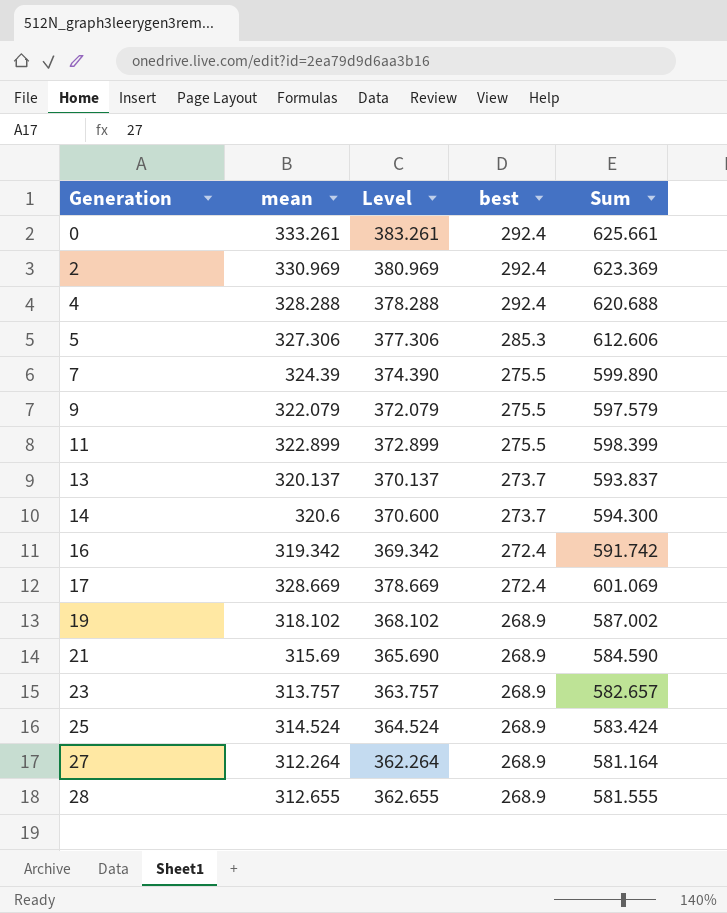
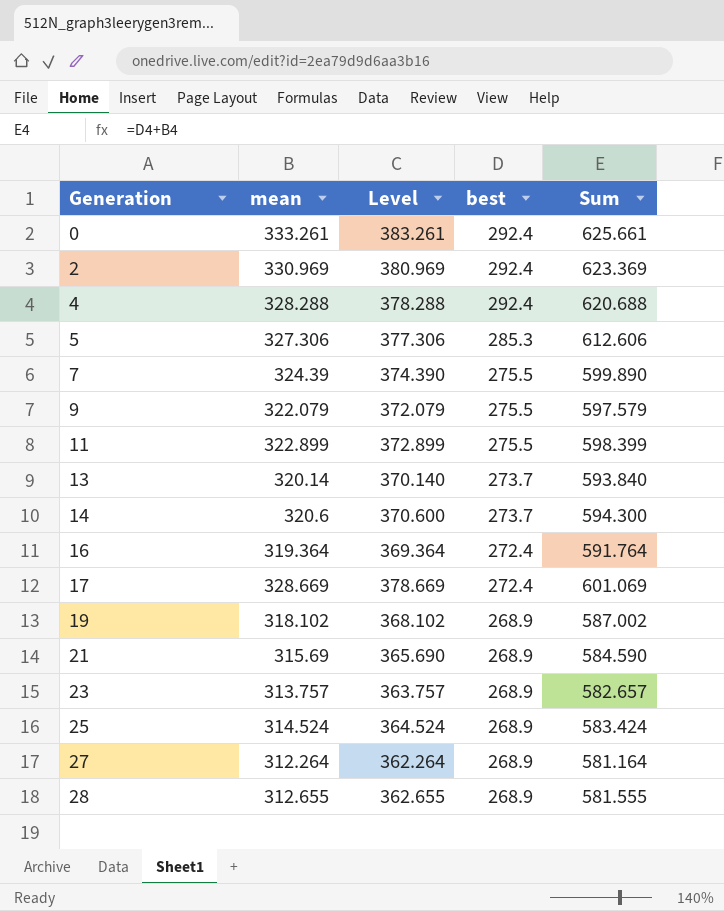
13 | mean: 320.137 -> 320.14
13 | Level: 370.137 -> 370.140
13 | Sum: 593.837 -> 593.840
16 | mean: 319.342 -> 319.364
16 | Level: 369.342 -> 369.364
16 | Sum: 591.742 -> 591.764

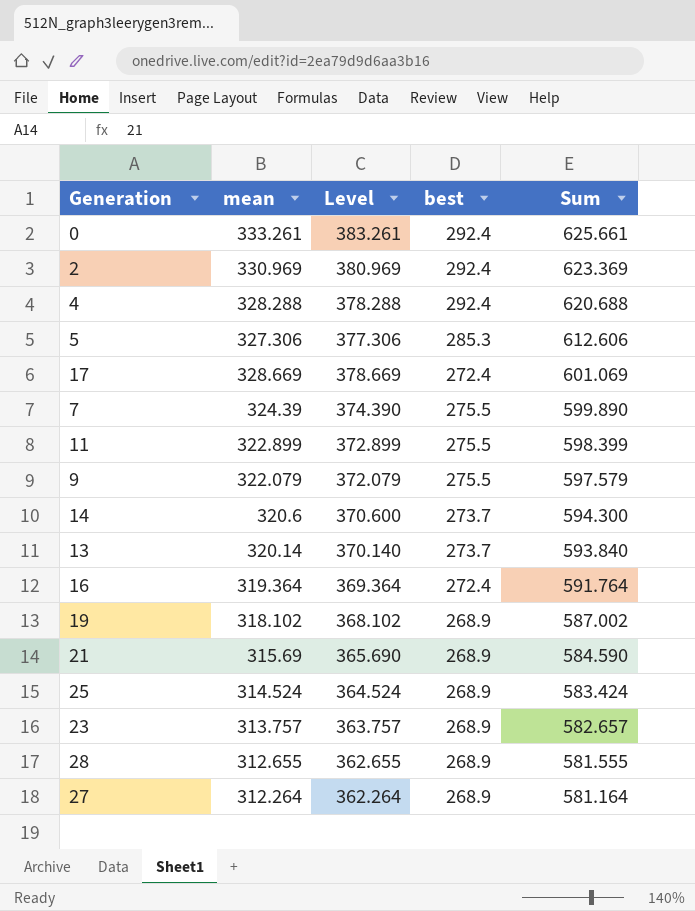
row order: Generation ascending -> Sum descending

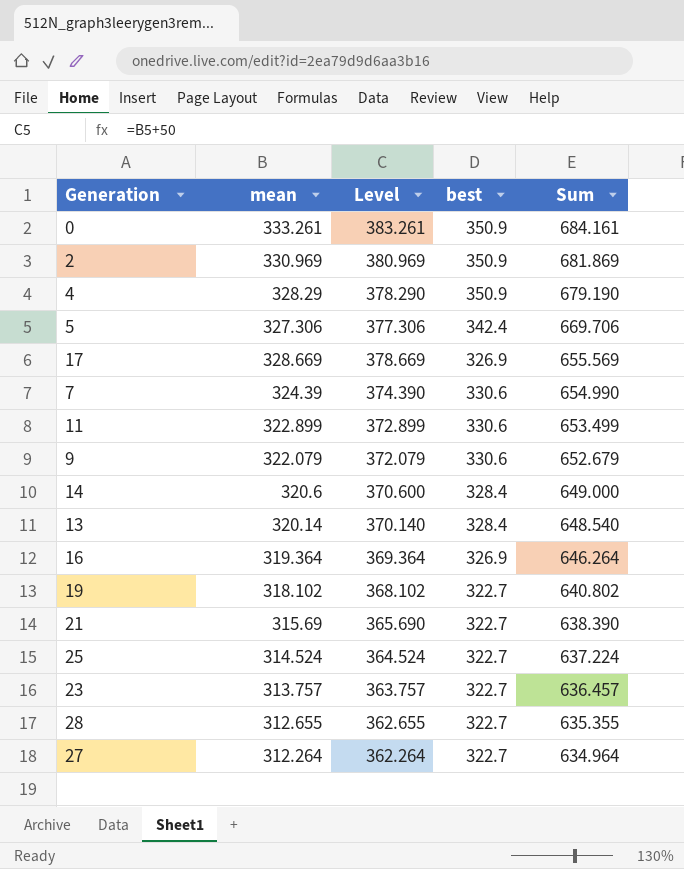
0 | best: 292.4 -> 350.9
0 | Sum: 625.661 -> 684.161
2 | best: 292.4 -> 350.9
2 | Sum: 623.369 -> 681.869
4 | mean: 328.288 -> 328.29
4 | Level: 378.288 -> 378.290
4 | best: 292.4 -> 350.9
4 | Sum: 620.688 -> 679.190
5 | best: 285.3 -> 342.4
5 | Sum: 612.606 -> 669.706
17 | best: 272.4 -> 326.9
17 | Sum: 601.069 -> 655.569
7 | best: 275.5 -> 330.6
7 | Sum: 599.890 -> 654.990
11 | best: 275.5 -> 330.6
11 | Sum: 598.399 -> 653.499
9 | best: 275.5 -> 330.6
9 | Sum: 597.579 -> 652.679
14 | best: 273.7 -> 328.4
14 | Sum: 594.300 -> 649.000
13 | best: 273.7 -> 328.4
13 | Sum: 593.840 -> 648.540
16 | best: 272.4 -> 326.9
16 | Sum: 591.764 -> 646.264
19 | best: 268.9 -> 322.7
19 | Sum: 587.002 -> 640.802
21 | best: 268.9 -> 322.7
21 | Sum: 584.590 -> 638.390
25 | best: 268.9 -> 322.7
25 | Sum: 583.424 -> 637.224
23 | best: 268.9 -> 322.7
23 | Sum: 582.657 -> 636.457
28 | best: 268.9 -> 322.7
28 | Sum: 581.555 -> 635.355
27 | best: 268.9 -> 322.7
27 | Sum: 581.164 -> 634.964

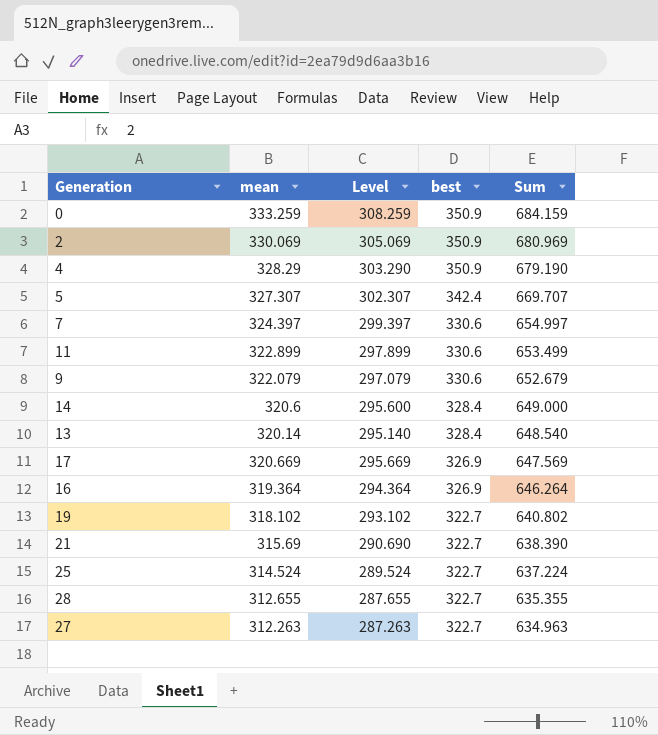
row order: Sum descending -> best descending
column Level | formula: [mean] + 50 -> [mean] - 25
row 23: 313.757 | 363.757 | 322.7 | 636.457 -> none
0 | mean: 333.261 -> 333.259
0 | Sum: 684.161 -> 684.159
2 | mean: 330.969 -> 330.069
2 | Sum: 681.869 -> 680.969
5 | mean: 327.306 -> 327.307
5 | Sum: 669.706 -> 669.707
7 | mean: 324.39 -> 324.397
7 | Sum: 654.990 -> 654.997
17 | mean: 328.669 -> 320.669
17 | Sum: 655.569 -> 647.569
27 | mean: 312.264 -> 312.263
27 | Sum: 634.964 -> 634.963

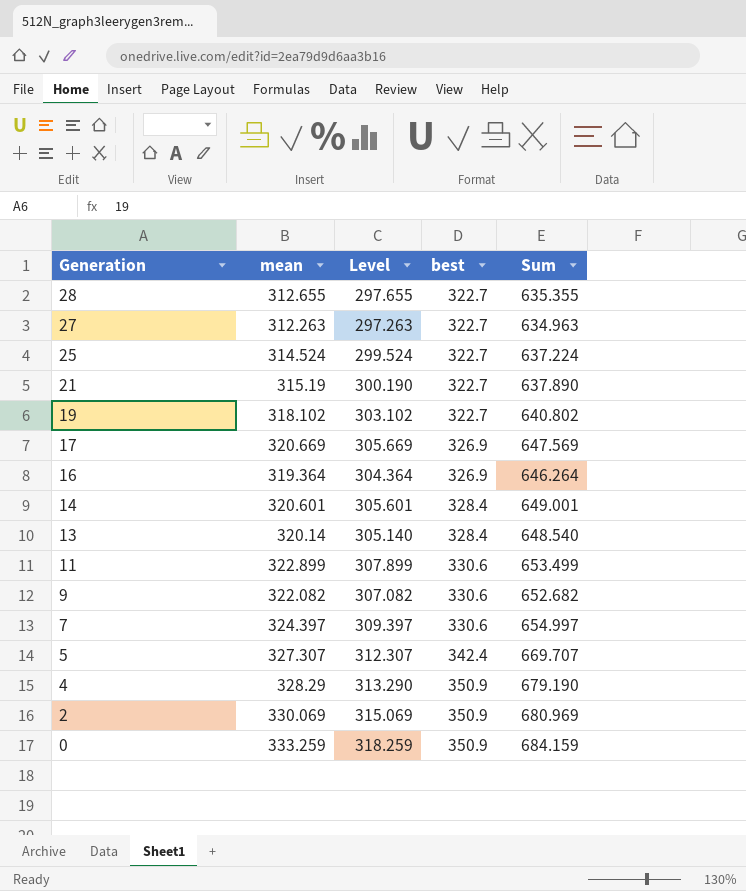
row order: best descending -> Generation descending
column Level | formula: [mean] - 25 -> [mean] - 15
21 | mean: 315.69 -> 315.19
21 | Sum: 638.390 -> 637.890
14 | mean: 320.6 -> 320.601
14 | Sum: 649.000 -> 649.001
9 | mean: 322.079 -> 322.082
9 | Sum: 652.679 -> 652.682

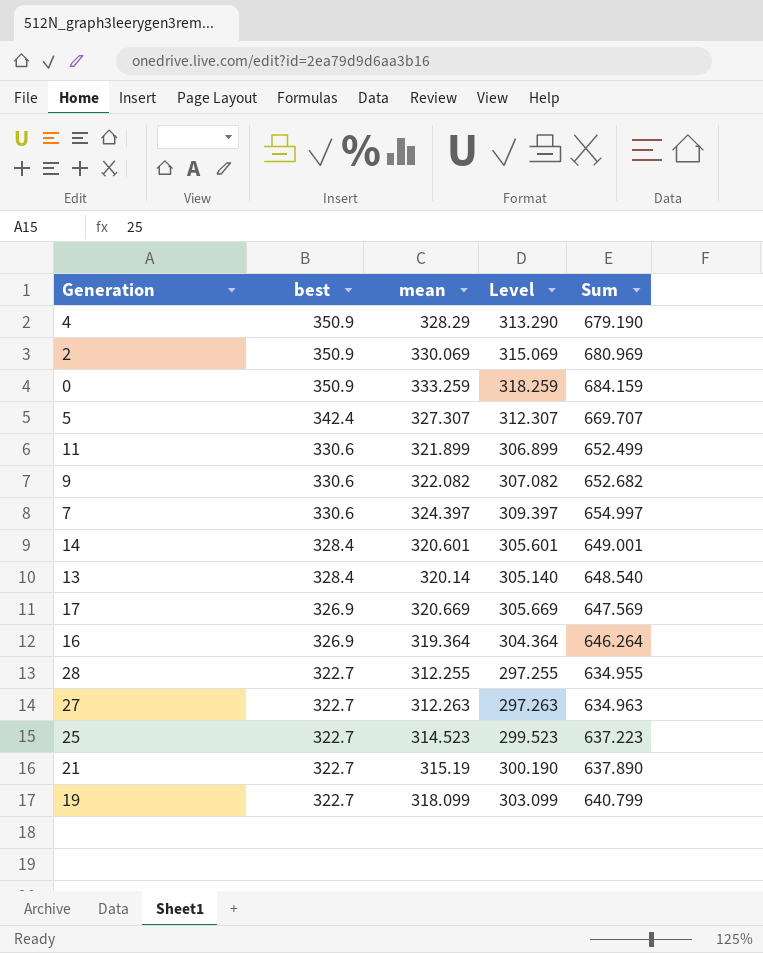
row order: Generation descending -> best descending
column best | position: 4 -> 2
11 | mean: 322.899 -> 321.899
11 | Level: 307.899 -> 306.899
11 | Sum: 653.499 -> 652.499
28 | mean: 312.655 -> 312.255
28 | Level: 297.655 -> 297.255
28 | Sum: 635.355 -> 634.955
25 | mean: 314.524 -> 314.523
25 | Level: 299.524 -> 299.523
25 | Sum: 637.224 -> 637.223
19 | mean: 318.102 -> 318.099
19 | Level: 303.102 -> 303.099
19 | Sum: 640.802 -> 640.799

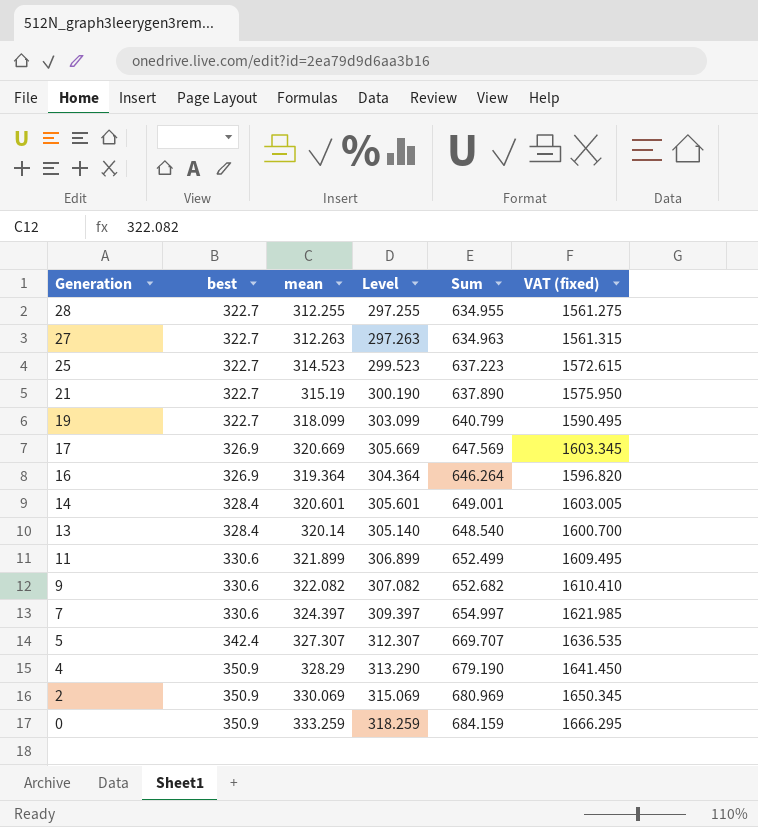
row order: best descending -> Generation descending
column VAT (fixed) | formula: none -> [mean] * 5

